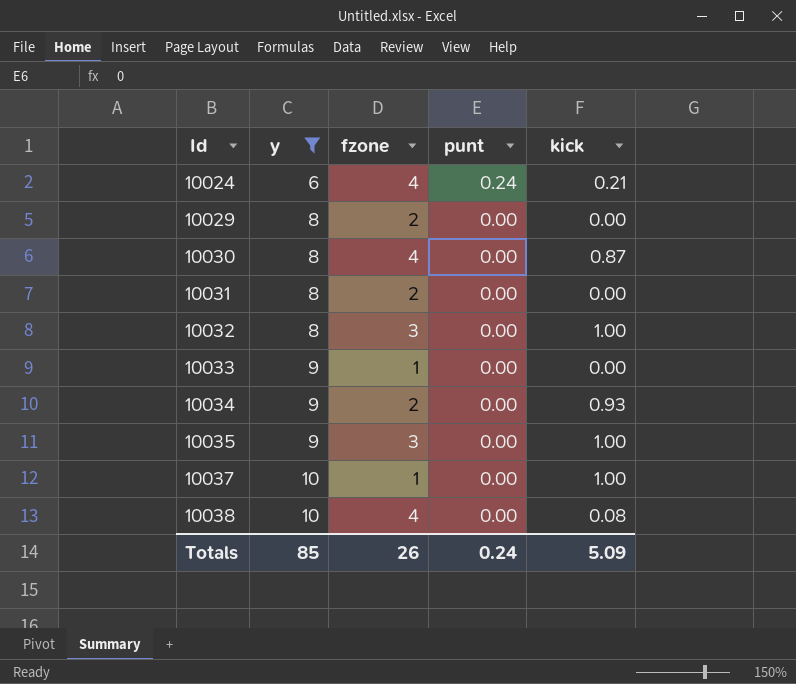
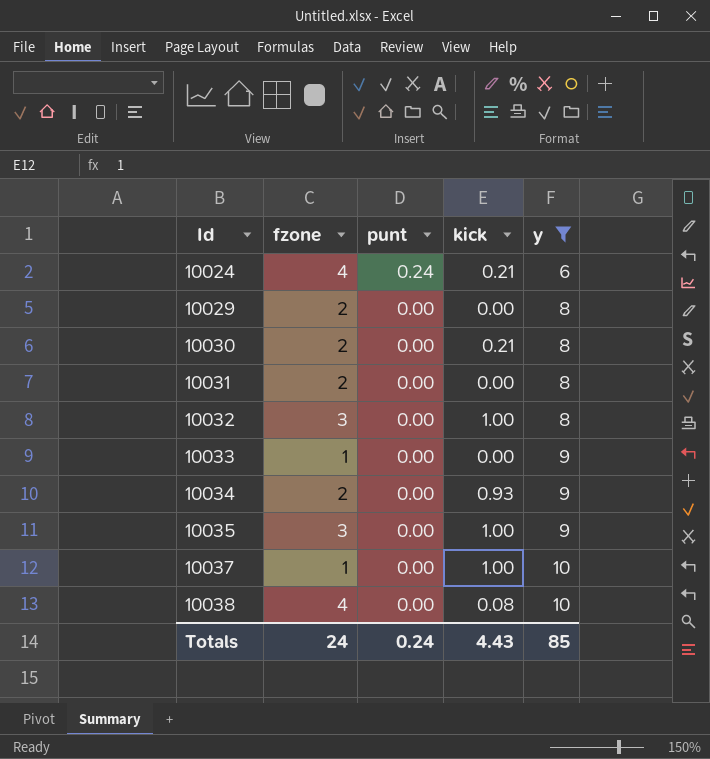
column y | position: 2 -> 5
10030 | fzone: 4 -> 2
10030 | kick: 0.87 -> 0.21
Totals | fzone: 26 -> 24
Totals | kick: 5.09 -> 4.43

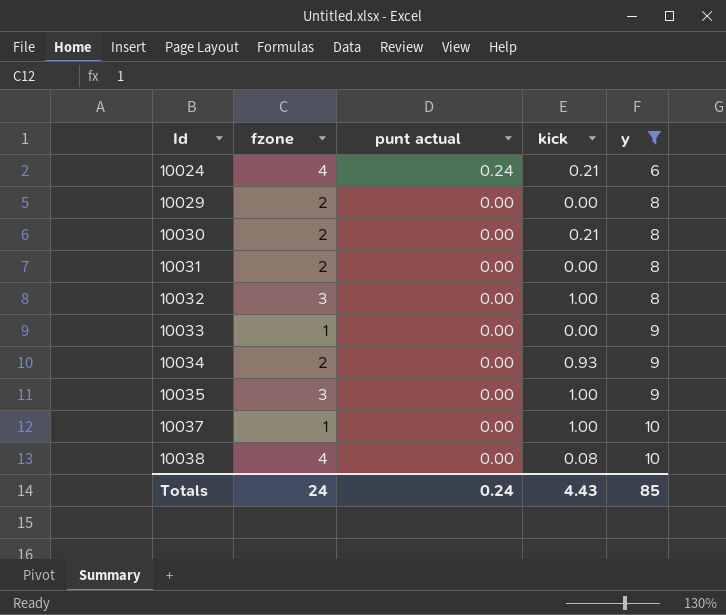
column name: punt -> punt actual

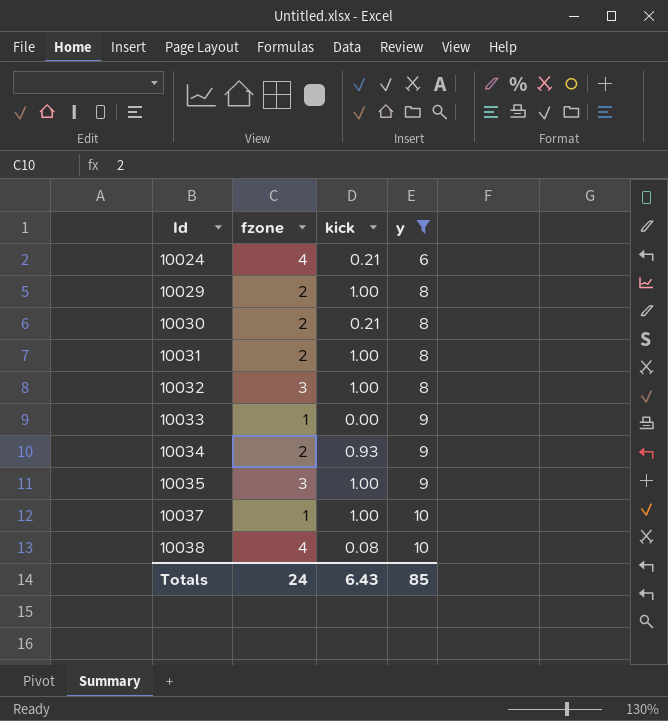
column punt actual | position: 3 -> none
10029 | kick: 0.00 -> 1.00
10031 | kick: 0.00 -> 1.00
Totals | kick: 4.43 -> 6.43

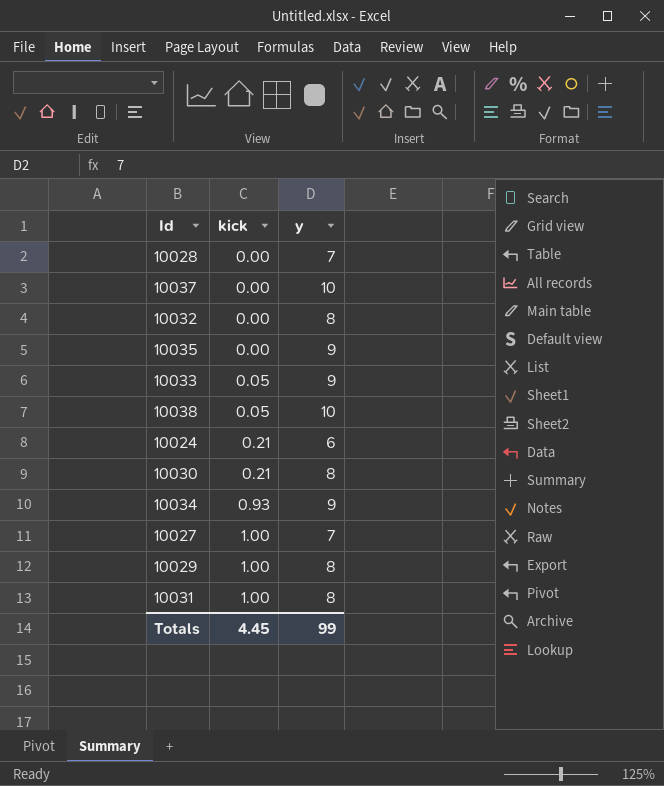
filter: y != 7 -> none
row order: Id ascending -> kick ascending
column fzone | position: 2 -> none
10037 | kick: 1.00 -> 0.00
10032 | kick: 1.00 -> 0.00
10035 | kick: 1.00 -> 0.00
10033 | kick: 0.00 -> 0.05
10038 | kick: 0.08 -> 0.05
Totals | kick: 6.43 -> 4.45
Totals | y: 85 -> 99

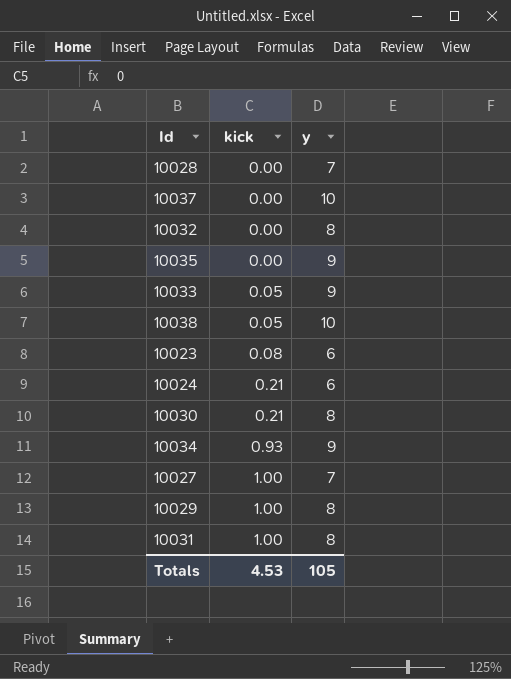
row 10023: none -> 0.08 | 6
Totals | kick: 4.45 -> 4.53
Totals | y: 99 -> 105

